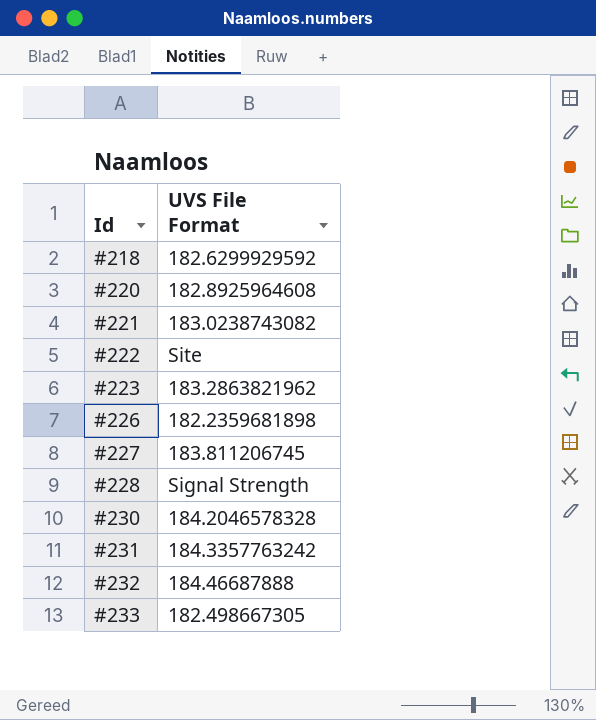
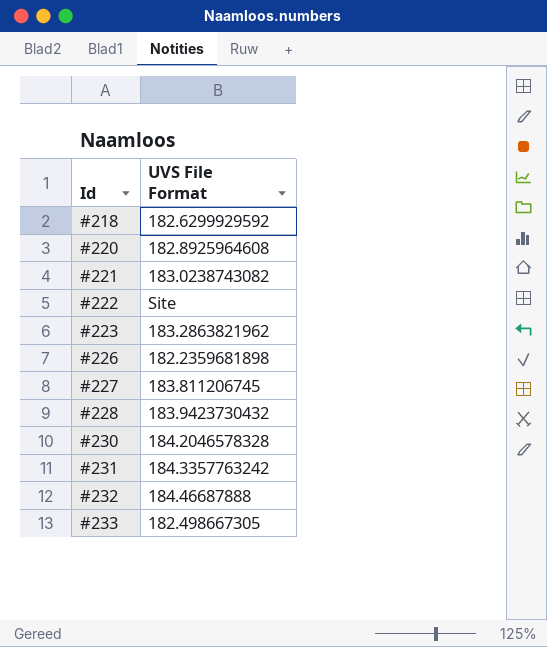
#228 | UVS File Format: Signal Strength -> 183.9423730432

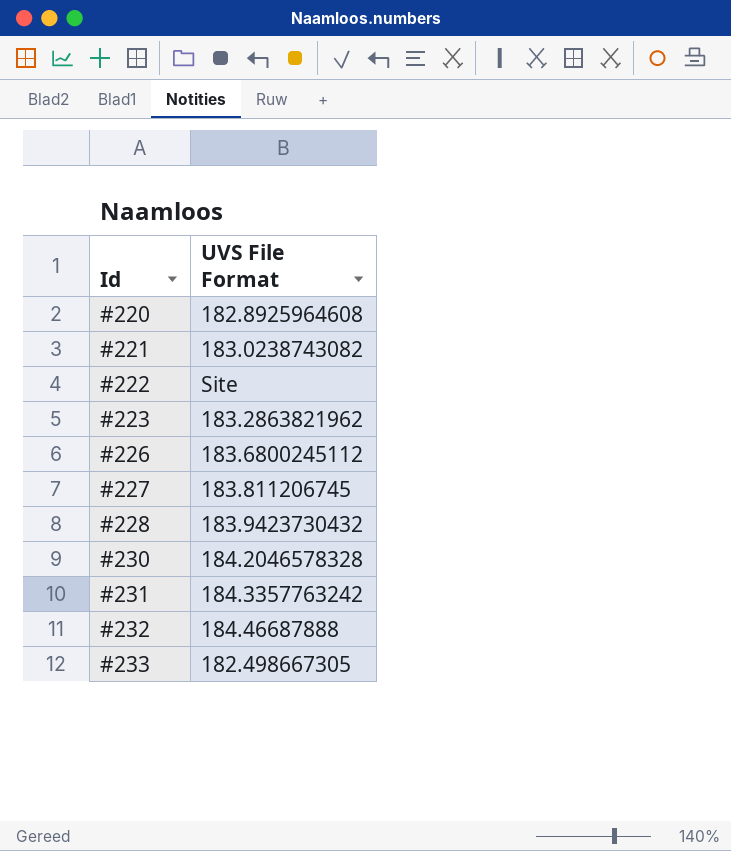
row #218: 182.6299929592 -> none
#226 | UVS File Format: 182.2359681898 -> 183.6800245112

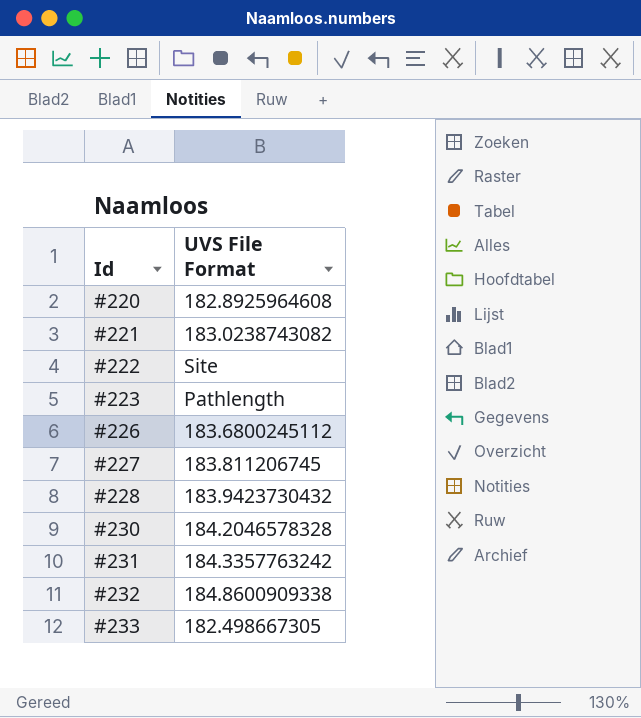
#223 | UVS File Format: 183.2863821962 -> Pathlength
#232 | UVS File Format: 184.46687888 -> 184.8600909338

